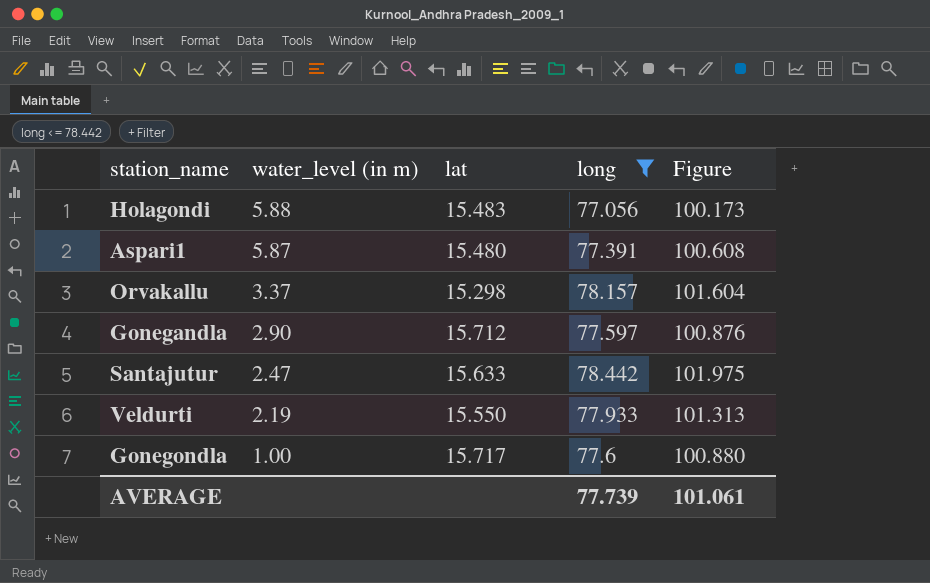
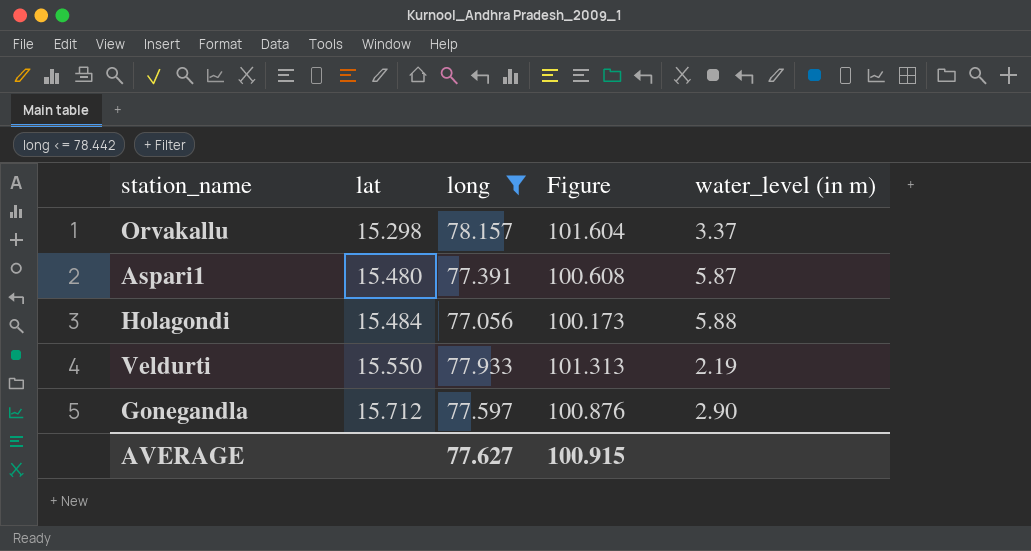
row order: water_level (in m) descending -> lat ascending
column water_level (in m) | position: 2 -> 5
row Santajutur: 2.47 | 15.633 | 78.442 | 101.975 -> none
row Gonegondla: 1.00 | 15.717 | 77.6 | 100.880 -> none
Holagondi | lat: 15.483 -> 15.484
AVERAGE | long: 77.739 -> 77.627
AVERAGE | Figure: 101.061 -> 100.915

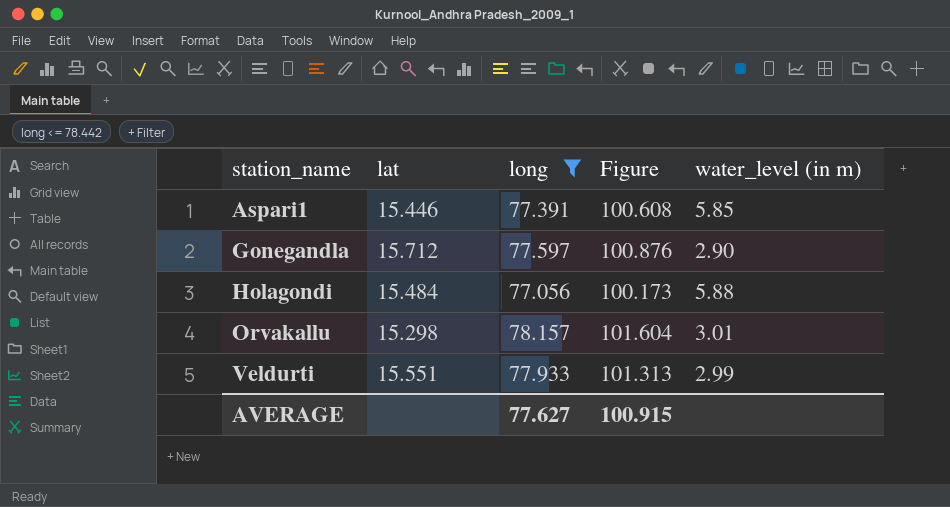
row order: lat ascending -> station_name ascending
Aspari1 | lat: 15.480 -> 15.446
Aspari1 | water_level (in m): 5.87 -> 5.85
Orvakallu | water_level (in m): 3.37 -> 3.01
Veldurti | lat: 15.550 -> 15.551
Veldurti | water_level (in m): 2.19 -> 2.99

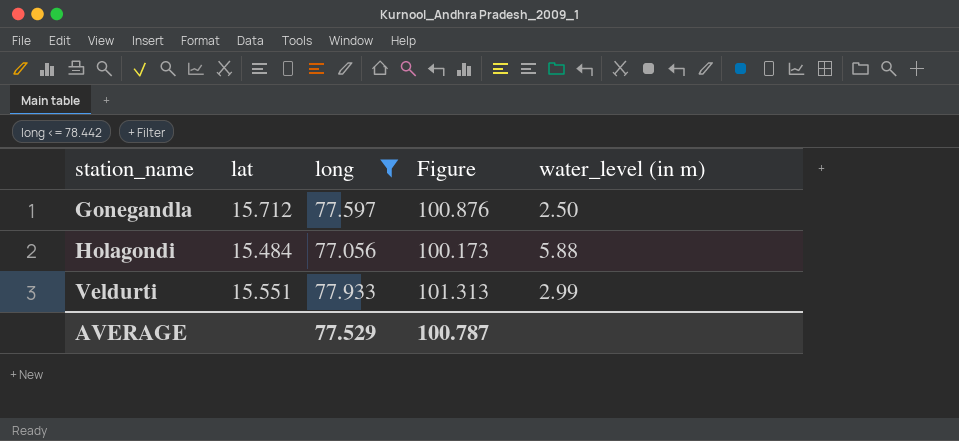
row Aspari1: 15.446 | 77.391 | 100.608 | 5.85 -> none
row Orvakallu: 15.298 | 78.157 | 101.604 | 3.01 -> none
Gonegandla | water_level (in m): 2.90 -> 2.50
AVERAGE | long: 77.627 -> 77.529
AVERAGE | Figure: 100.915 -> 100.787

